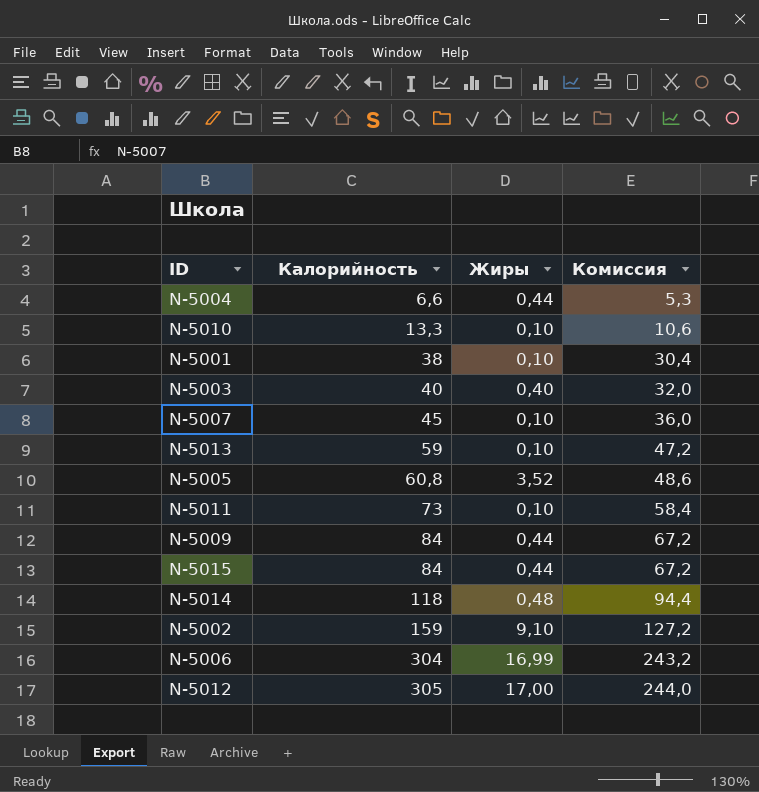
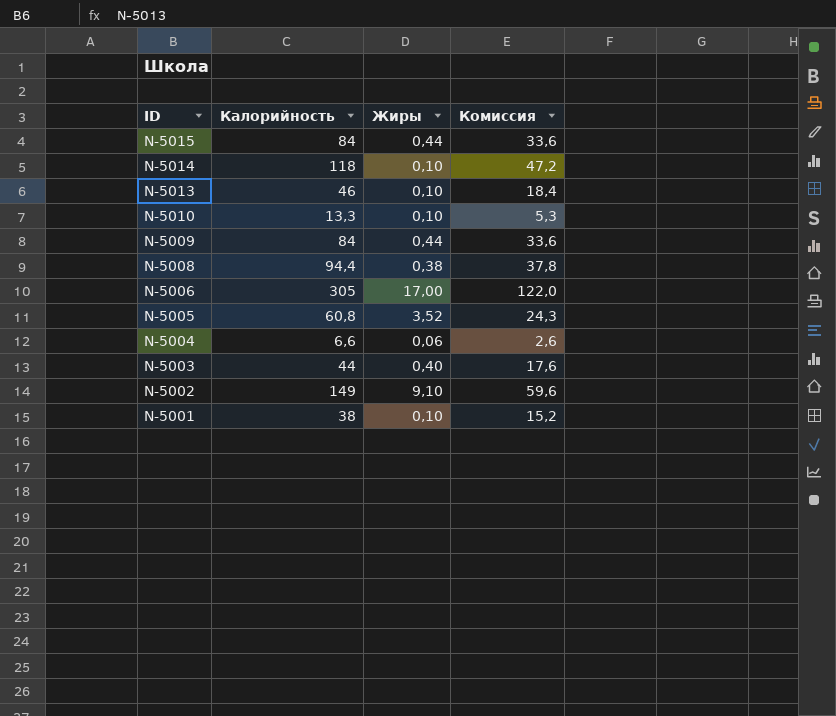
row order: Калорийность ascending -> ID descending
column Комиссия | formula: [Калорийность] * 0,8 -> [Калорийность] * 0,4
row N-5007: 45 | 0,10 | 36,0 -> none
row N-5011: 73 | 0,10 | 58,4 -> none
row N-5012: 305 | 17,00 | 244,0 -> none
N-5014 | Жиры: 0,48 -> 0,10
N-5013 | Калорийность: 59 -> 46
row N-5008: none -> 94,4 | 0,38 | 37,8
N-5006 | Калорийность: 304 -> 305
N-5006 | Жиры: 16,99 -> 17,00
N-5004 | Жиры: 0,44 -> 0,06
N-5003 | Калорийность: 40 -> 44
N-5002 | Калорийность: 159 -> 149

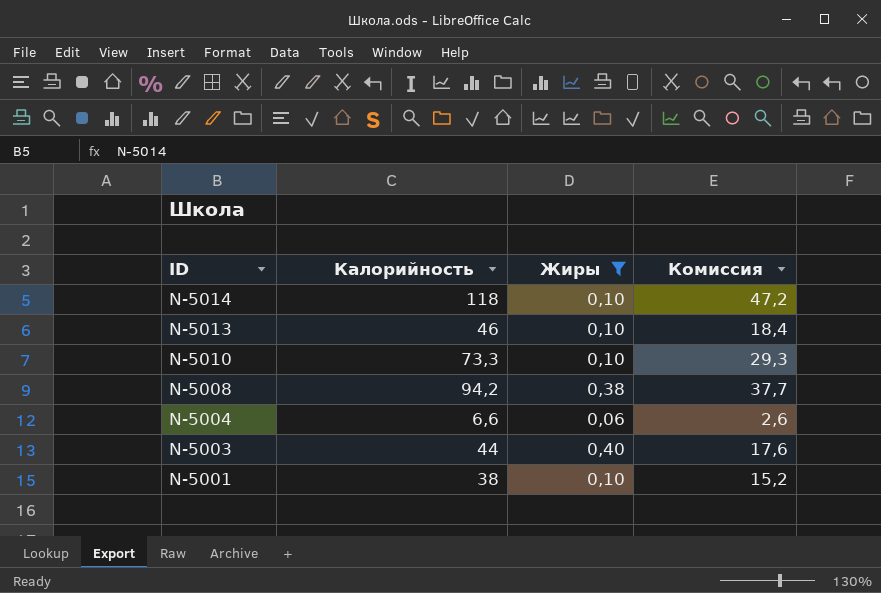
filter: none -> Жиры <= 0,40
N-5010 | Калорийность: 13,3 -> 73,3
N-5010 | Комиссия: 5,3 -> 29,3
N-5008 | Калорийность: 94,4 -> 94,2
N-5008 | Комиссия: 37,8 -> 37,7

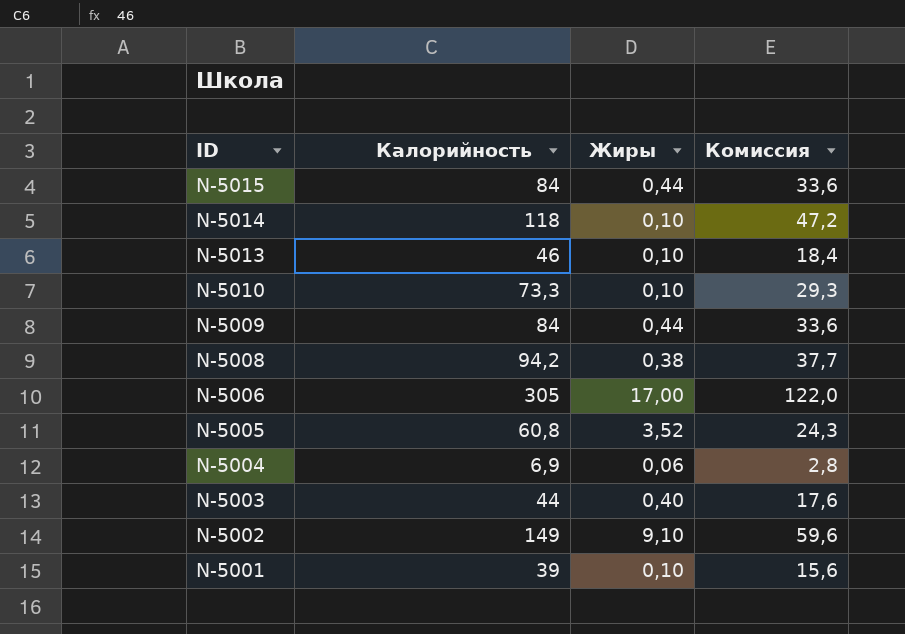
filter: Жиры <= 0,40 -> none
N-5004 | Калорийность: 6,6 -> 6,9
N-5004 | Комиссия: 2,6 -> 2,8
N-5001 | Калорийность: 38 -> 39
N-5001 | Комиссия: 15,2 -> 15,6

